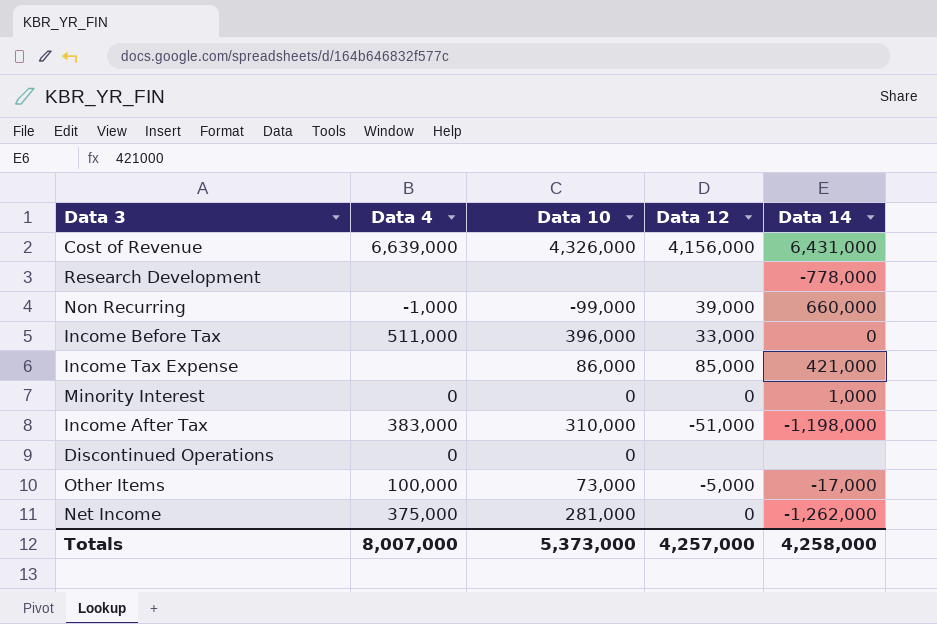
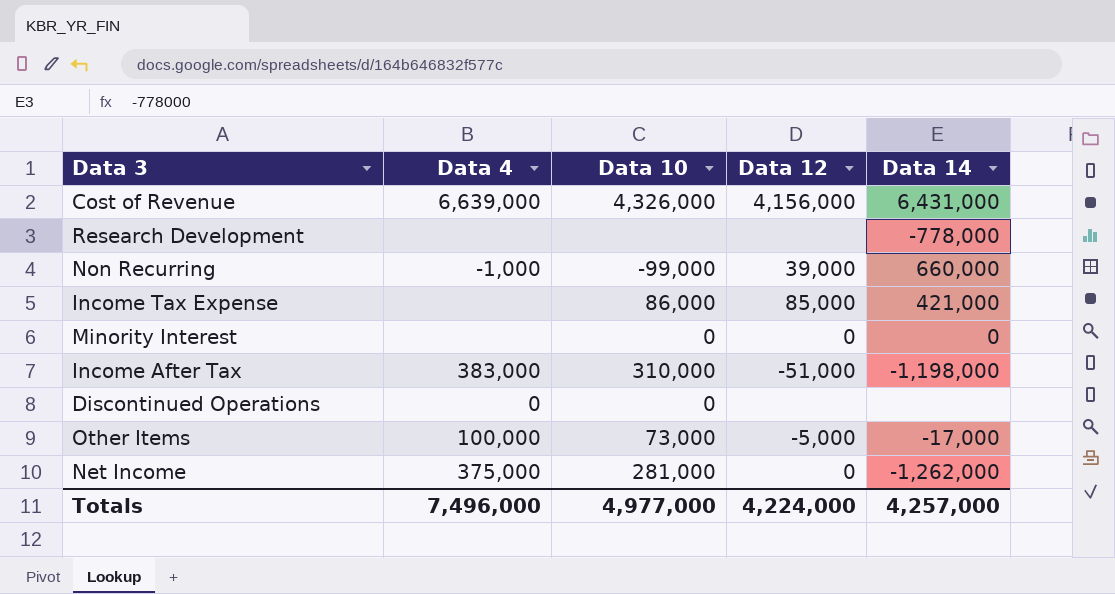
row Income Before Tax: 511,000 | 396,000 | 33,000 | 0 -> none
Minority Interest | Data 4: 0 -> none
Minority Interest | Data 14: 1,000 -> 0
Totals | Data 4: 8,007,000 -> 7,496,000
Totals | Data 10: 5,373,000 -> 4,977,000
Totals | Data 12: 4,257,000 -> 4,224,000
Totals | Data 14: 4,258,000 -> 4,257,000

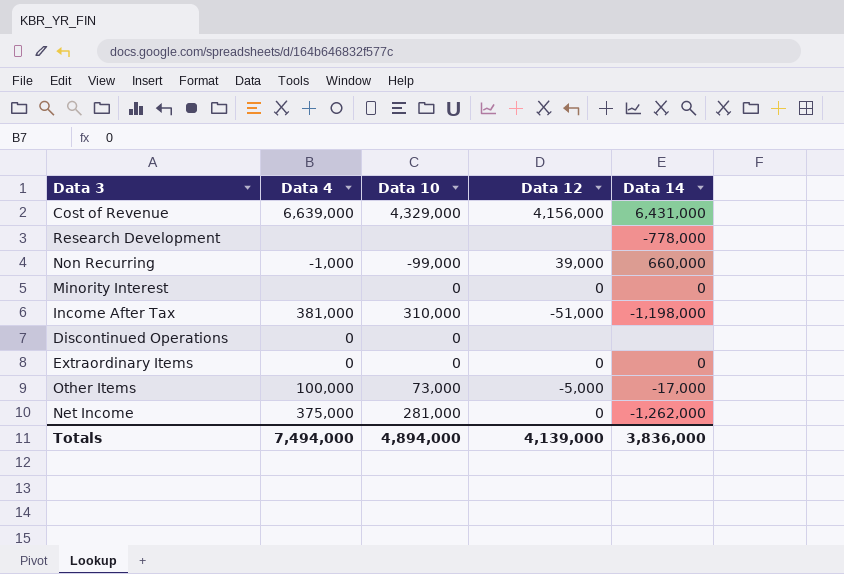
row Income Tax Expense: none | 86,000 | 85,000 | 421,000 -> none
Cost of Revenue | Data 10: 4,326,000 -> 4,329,000
Income After Tax | Data 4: 383,000 -> 381,000
row Extraordinary Items: none -> 0 | 0 | 0 | 0
Totals | Data 4: 7,496,000 -> 7,494,000
Totals | Data 10: 4,977,000 -> 4,894,000
Totals | Data 12: 4,224,000 -> 4,139,000
Totals | Data 14: 4,257,000 -> 3,836,000

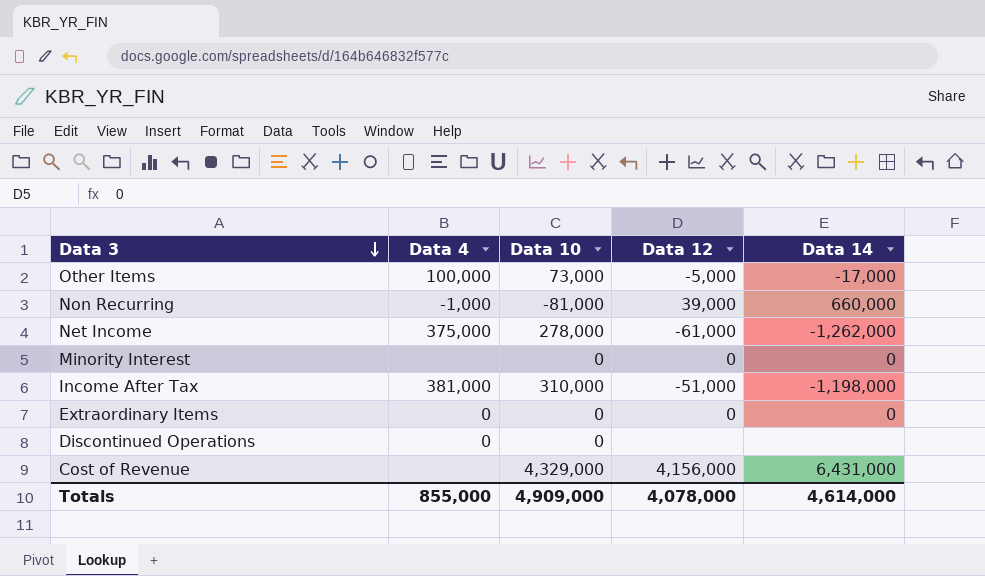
row order: none -> Data 3 descending
row Research Development: none | none | none | -778,000 -> none
Non Recurring | Data 10: -99,000 -> -81,000
Net Income | Data 10: 281,000 -> 278,000
Net Income | Data 12: 0 -> -61,000
Cost of Revenue | Data 4: 6,639,000 -> none
Totals | Data 4: 7,494,000 -> 855,000
Totals | Data 10: 4,894,000 -> 4,909,000
Totals | Data 12: 4,139,000 -> 4,078,000
Totals | Data 14: 3,836,000 -> 4,614,000

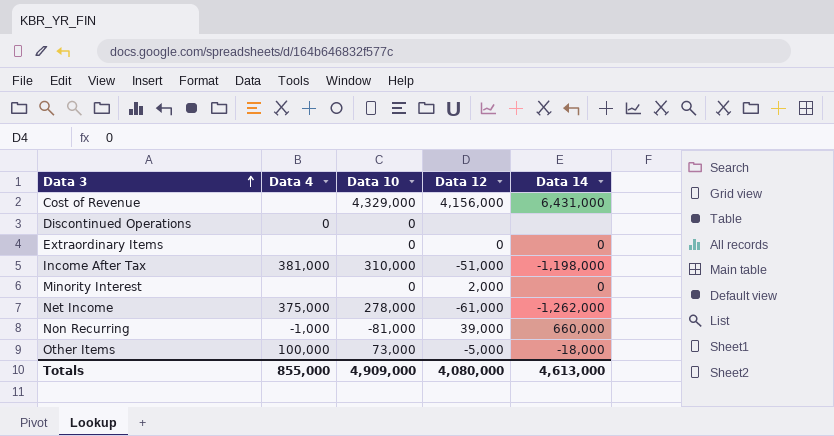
row order: Data 3 descending -> Data 3 ascending
Extraordinary Items | Data 4: 0 -> none
Minority Interest | Data 12: 0 -> 2,000
Other Items | Data 14: -17,000 -> -18,000
Totals | Data 12: 4,078,000 -> 4,080,000
Totals | Data 14: 4,614,000 -> 4,613,000

